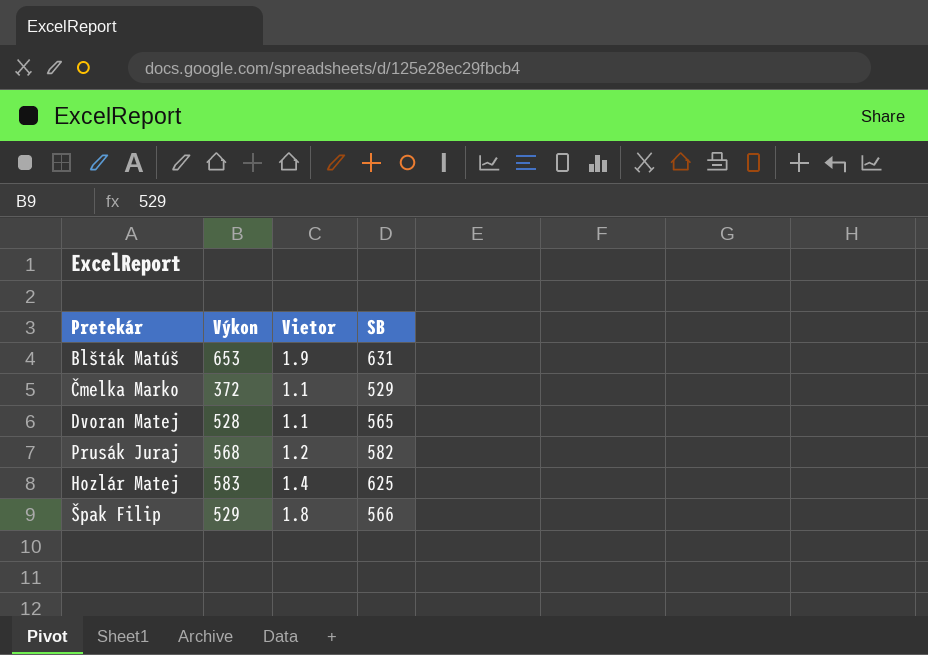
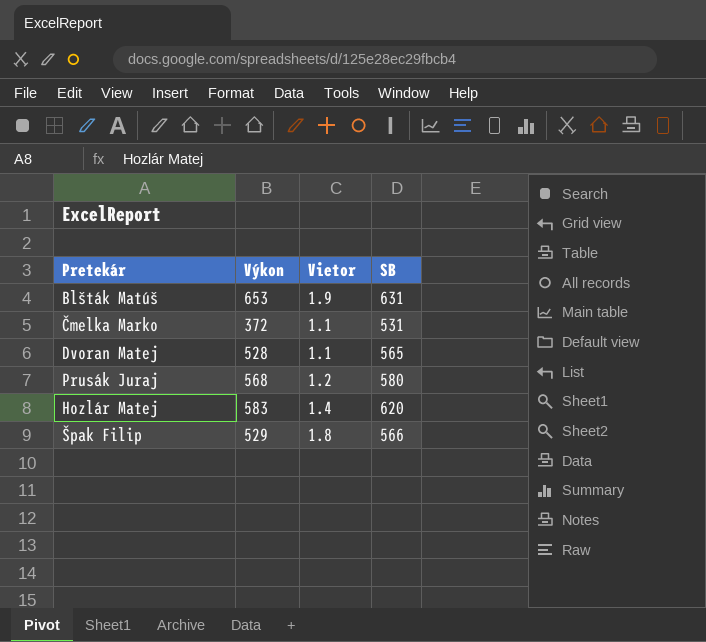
Čmelka Marko | SB: 529 -> 531
Prusák Juraj | SB: 582 -> 580
Hozlár Matej | SB: 625 -> 620

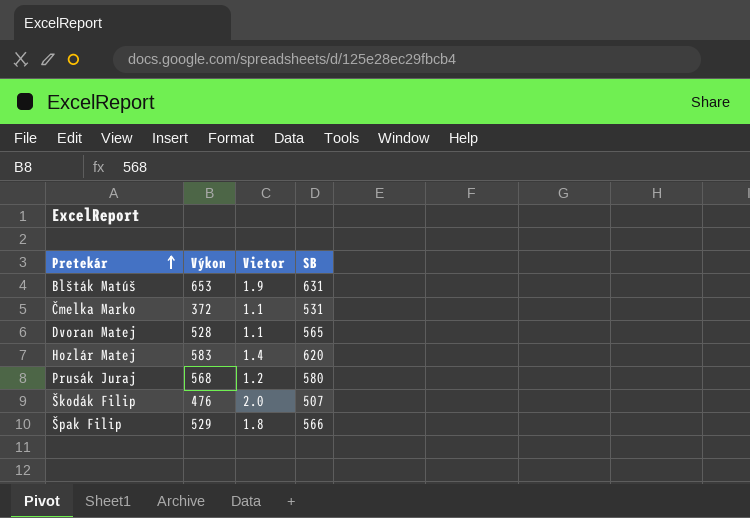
row order: none -> Pretekár ascending
row Škodák Filip: none -> 476 | 2.0 | 507

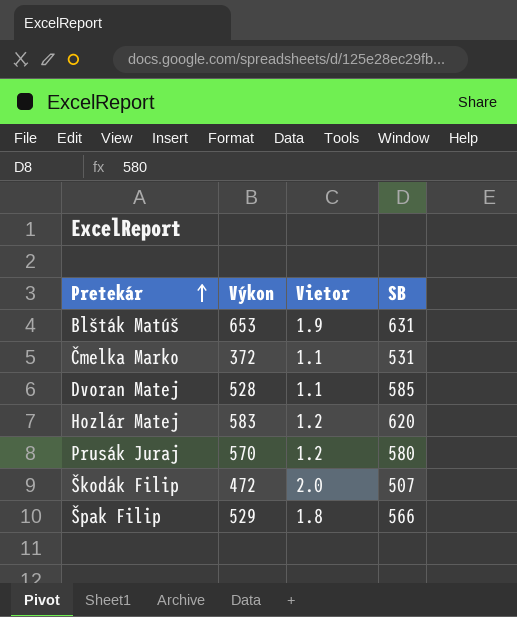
Dvoran Matej | SB: 565 -> 585
Hozlár Matej | Vietor: 1.4 -> 1.2
Prusák Juraj | Výkon: 568 -> 570
Škodák Filip | Výkon: 476 -> 472

